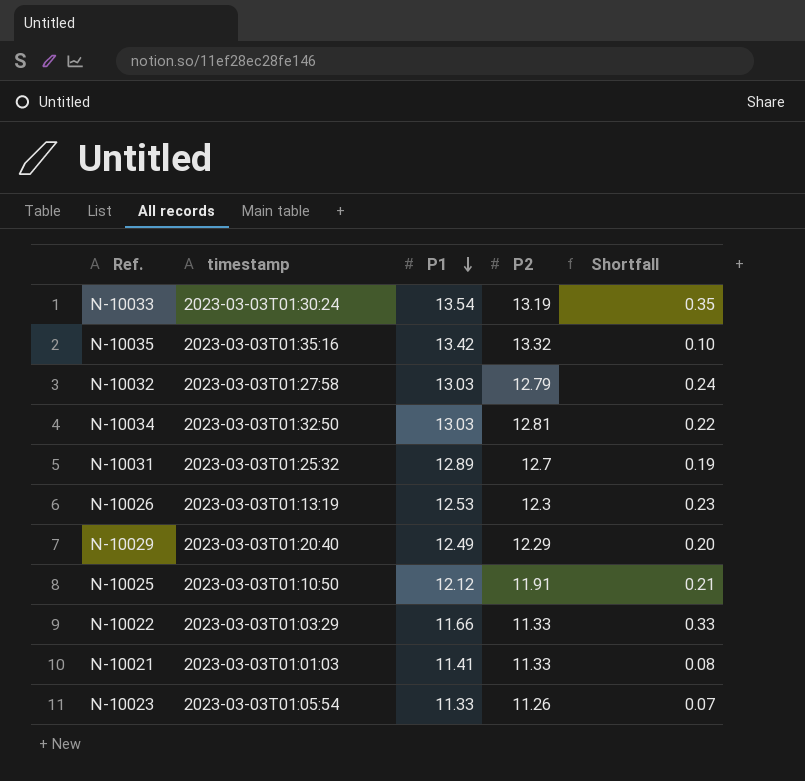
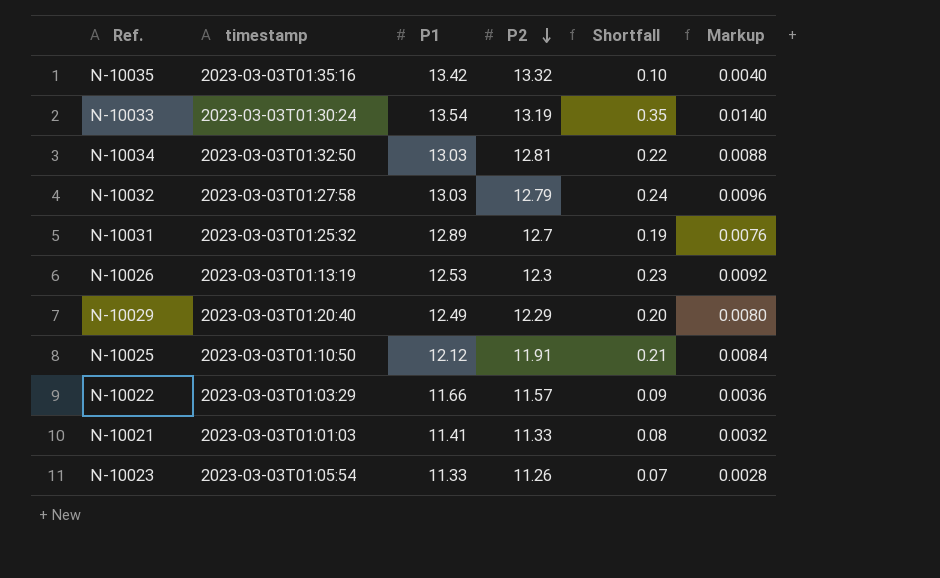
row order: P1 descending -> P2 descending
column Markup | formula: none -> [Shortfall] * 0.04
N-10022 | P2: 11.33 -> 11.57
N-10022 | Shortfall: 0.33 -> 0.09

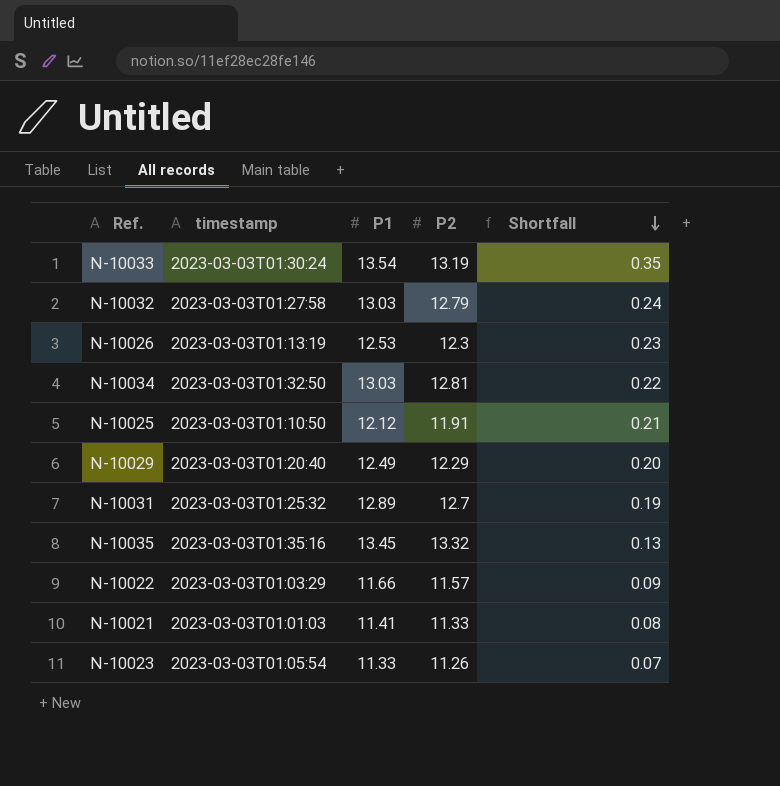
row order: P2 descending -> Shortfall descending
column Markup | formula: [Shortfall] * 0.04 -> none
N-10035 | P1: 13.42 -> 13.45
N-10035 | Shortfall: 0.10 -> 0.13

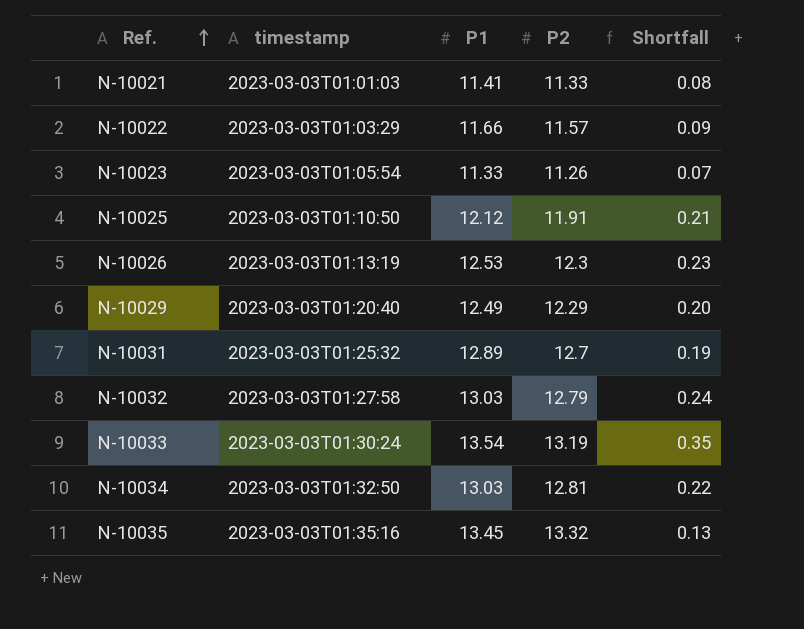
row order: Shortfall descending -> Ref. ascending

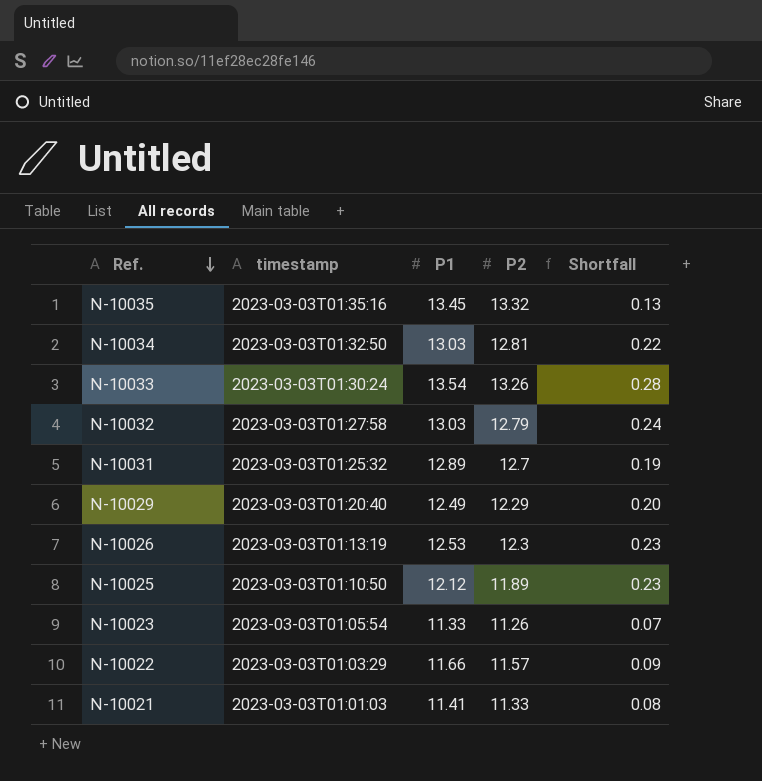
row order: Ref. ascending -> Ref. descending
N-10033 | P2: 13.19 -> 13.26
N-10033 | Shortfall: 0.35 -> 0.28
N-10025 | P2: 11.91 -> 11.89
N-10025 | Shortfall: 0.21 -> 0.23

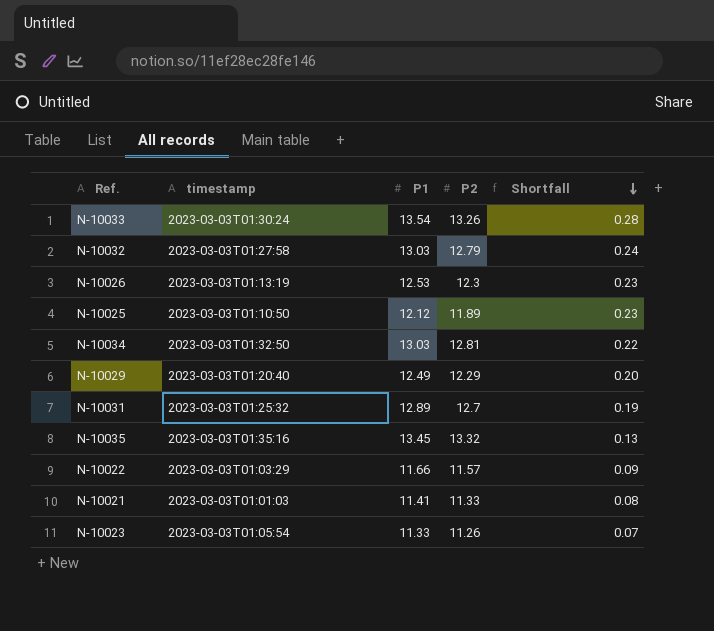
row order: Ref. descending -> Shortfall descending

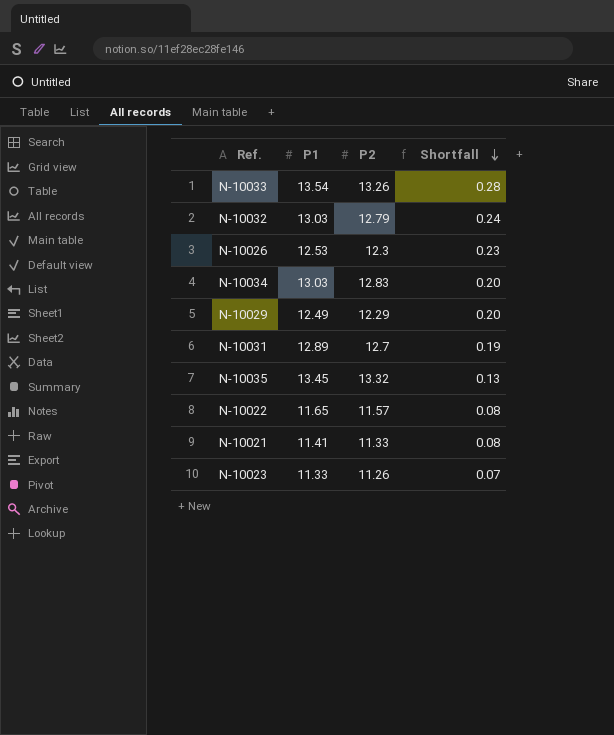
column timestamp | position: 2 -> none
row N-10025: 2023-03-03T01:10:50 | 12.12 | 11.89 | 0.23 -> none
N-10034 | P2: 12.81 -> 12.83
N-10034 | Shortfall: 0.22 -> 0.20
N-10022 | P1: 11.66 -> 11.65
N-10022 | Shortfall: 0.09 -> 0.08

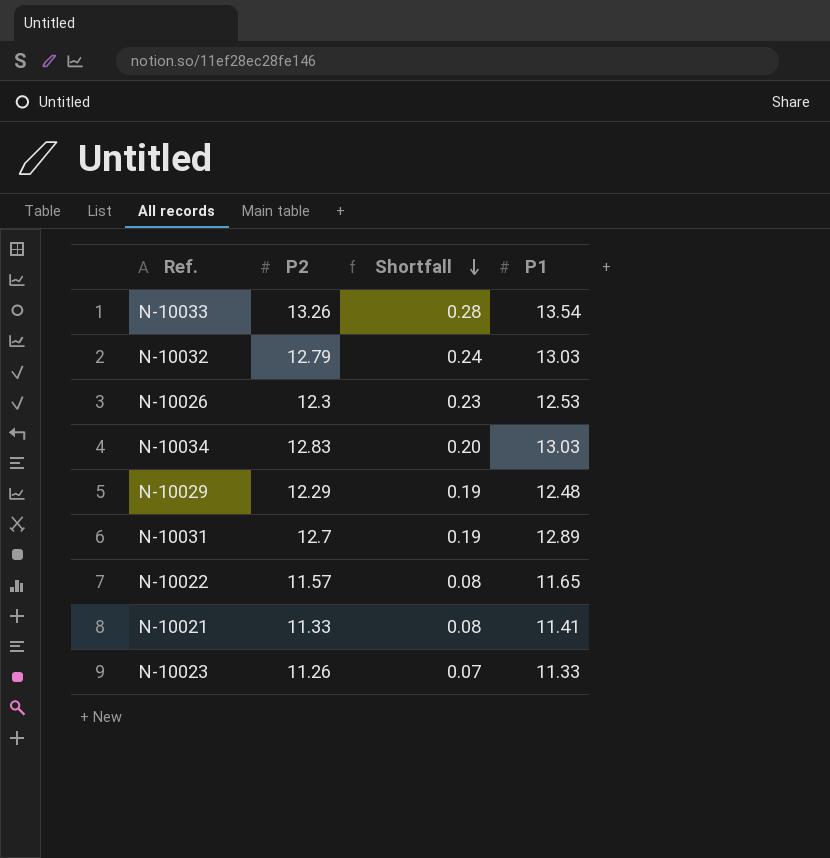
column P1 | position: 2 -> 4
row N-10035: 13.45 | 13.32 | 0.13 -> none
N-10029 | Shortfall: 0.20 -> 0.19
N-10029 | P1: 12.49 -> 12.48

